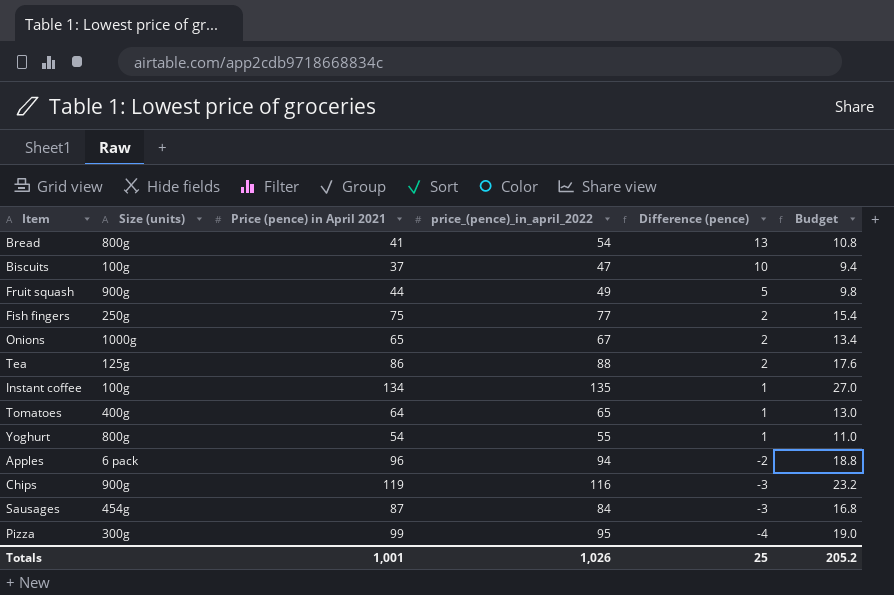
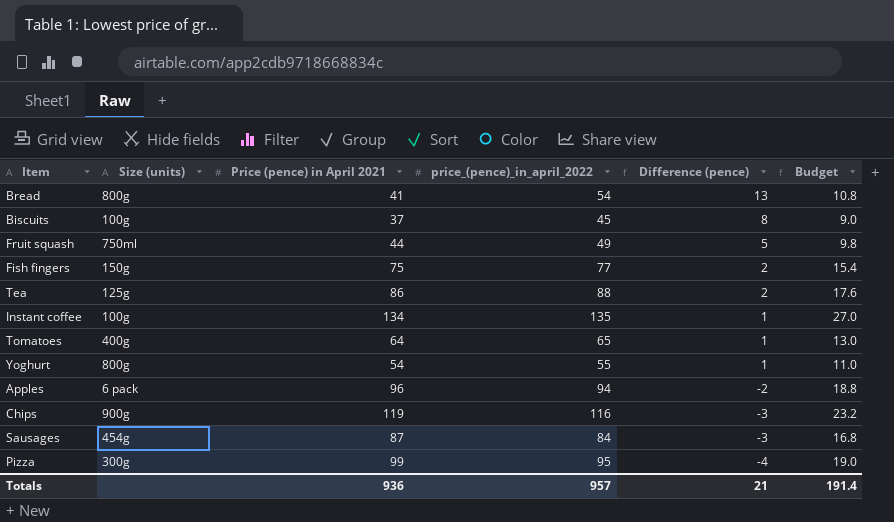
row Onions: 1000g | 65 | 67 | 2 | 13.4 -> none
Biscuits | price_(pence)_in_april_2022: 47 -> 45
Biscuits | Difference (pence): 10 -> 8
Biscuits | Budget: 9.4 -> 9.0
Fruit squash | Size (units): 900g -> 750ml
Fish fingers | Size (units): 250g -> 150g
Totals | Price (pence) in April 2021: 1,001 -> 936
Totals | price_(pence)_in_april_2022: 1,026 -> 957
Totals | Difference (pence): 25 -> 21
Totals | Budget: 205.2 -> 191.4

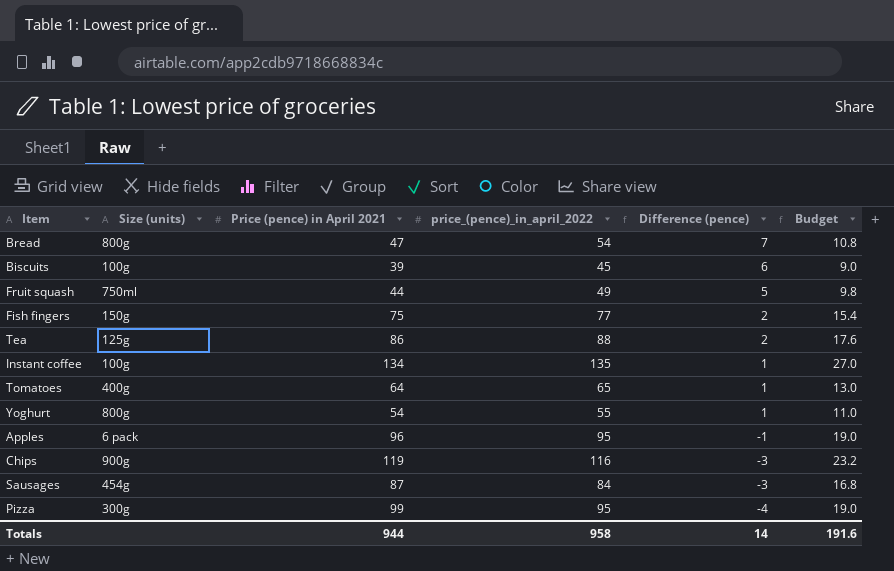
Bread | Price (pence) in April 2021: 41 -> 47
Bread | Difference (pence): 13 -> 7
Biscuits | Price (pence) in April 2021: 37 -> 39
Biscuits | Difference (pence): 8 -> 6
Apples | price_(pence)_in_april_2022: 94 -> 95
Apples | Difference (pence): -2 -> -1
Apples | Budget: 18.8 -> 19.0
Totals | Price (pence) in April 2021: 936 -> 944
Totals | price_(pence)_in_april_2022: 957 -> 958
Totals | Difference (pence): 21 -> 14
Totals | Budget: 191.4 -> 191.6

